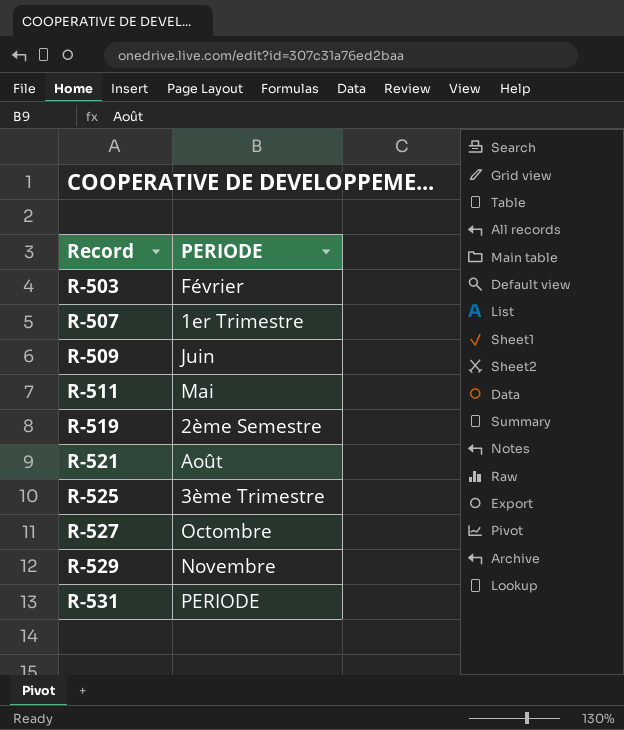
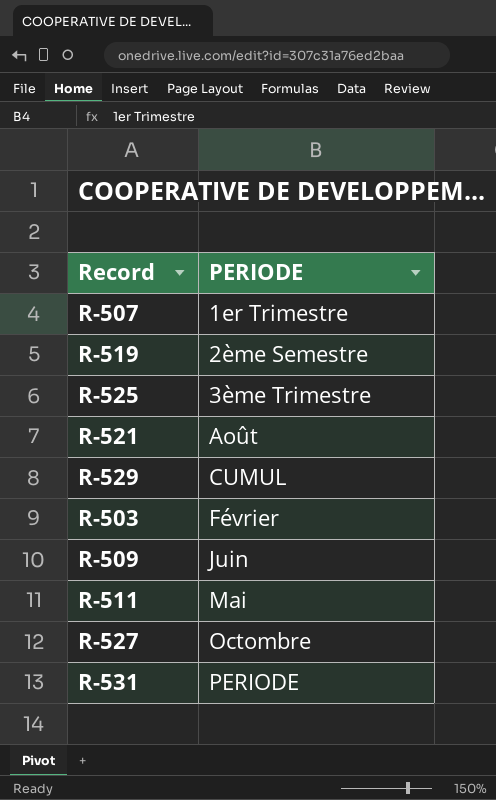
row order: Record ascending -> PERIODE ascending
R-529 | PERIODE: Novembre -> CUMUL

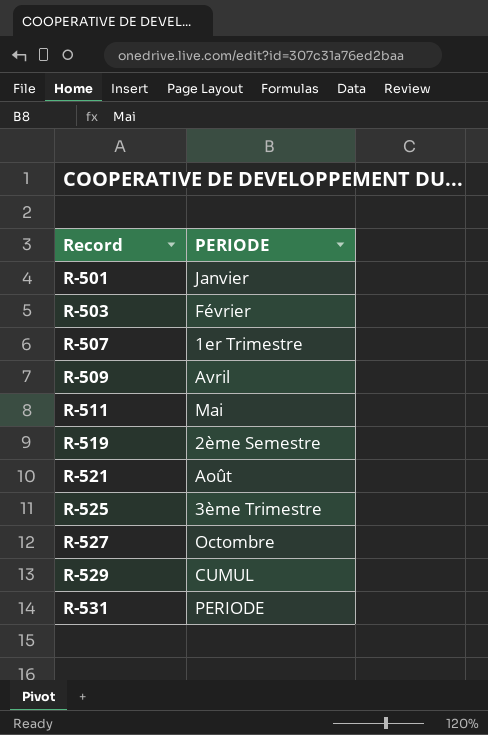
row order: PERIODE ascending -> Record ascending
row R-501: none -> Janvier
R-509 | PERIODE: Juin -> Avril

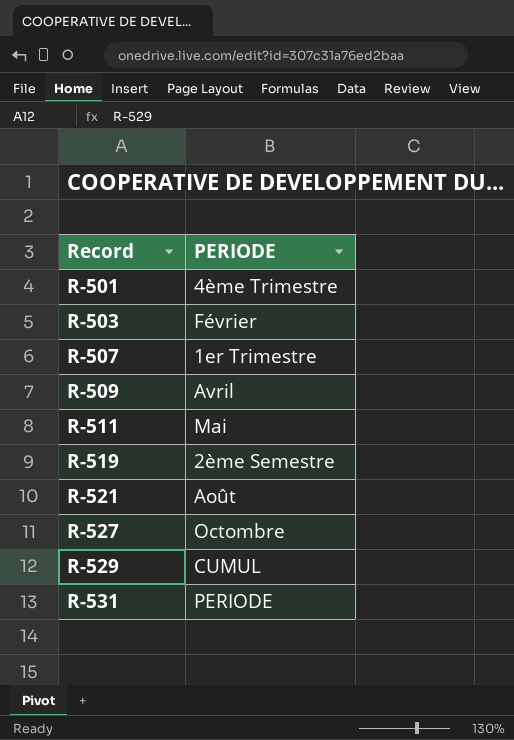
row R-525: 3ème Trimestre -> none
R-501 | PERIODE: Janvier -> 4ème Trimestre

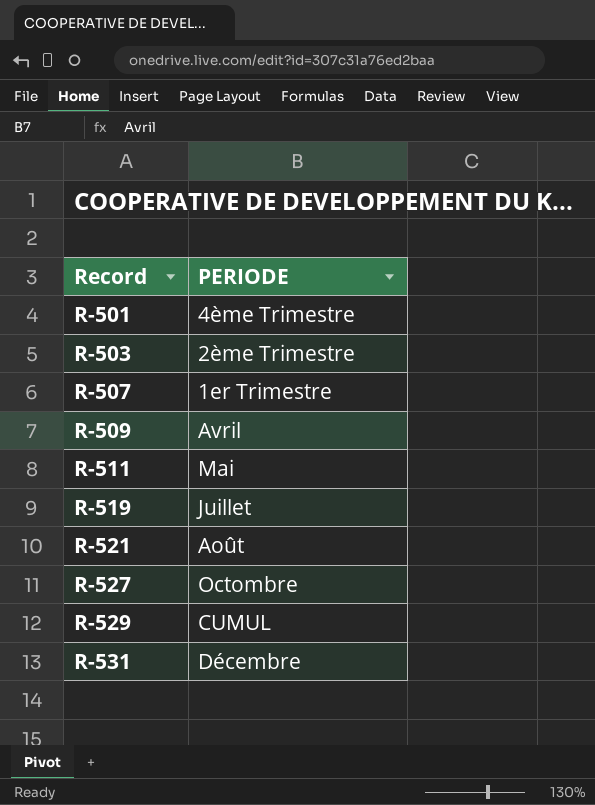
R-503 | PERIODE: Février -> 2ème Trimestre
R-519 | PERIODE: 2ème Semestre -> Juillet
R-531 | PERIODE: PERIODE -> Décembre

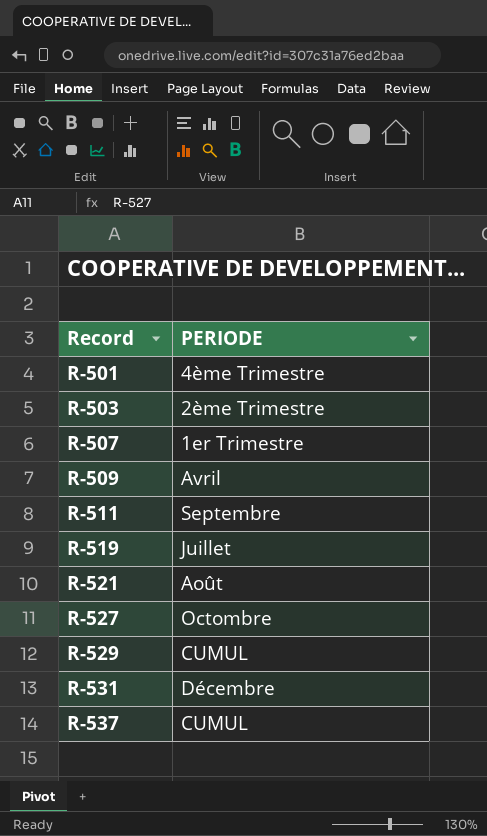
R-511 | PERIODE: Mai -> Septembre
row R-537: none -> CUMUL

